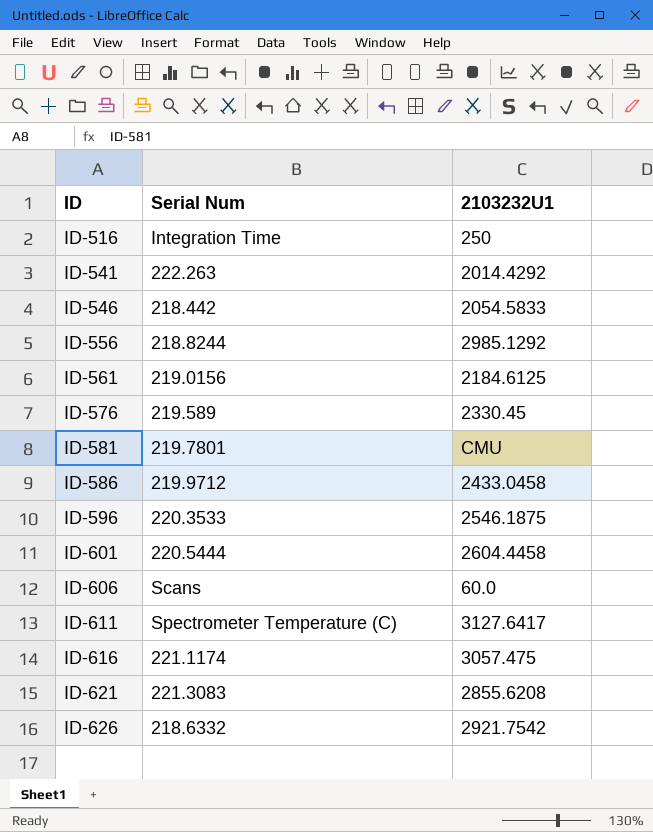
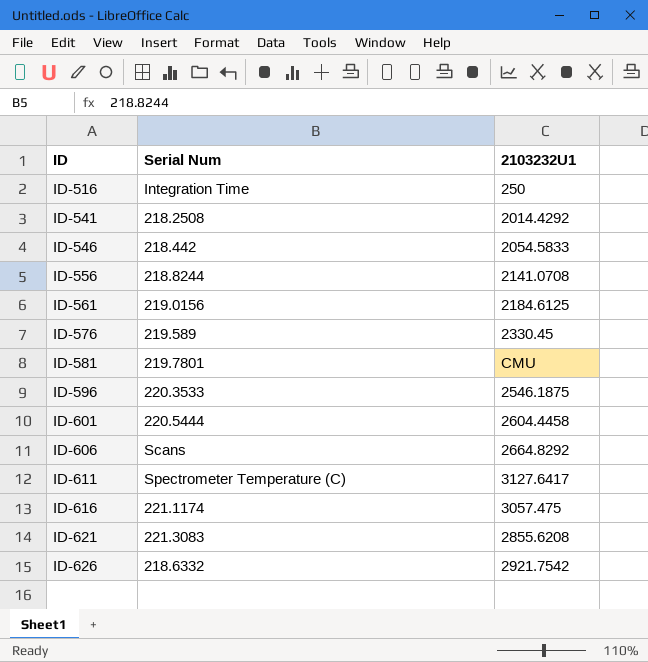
row ID-586: 219.9712 | 2433.0458 -> none
ID-541 | Serial Num: 222.263 -> 218.2508
ID-556 | 2103232U1: 2985.1292 -> 2141.0708
ID-606 | 2103232U1: 60.0 -> 2664.8292

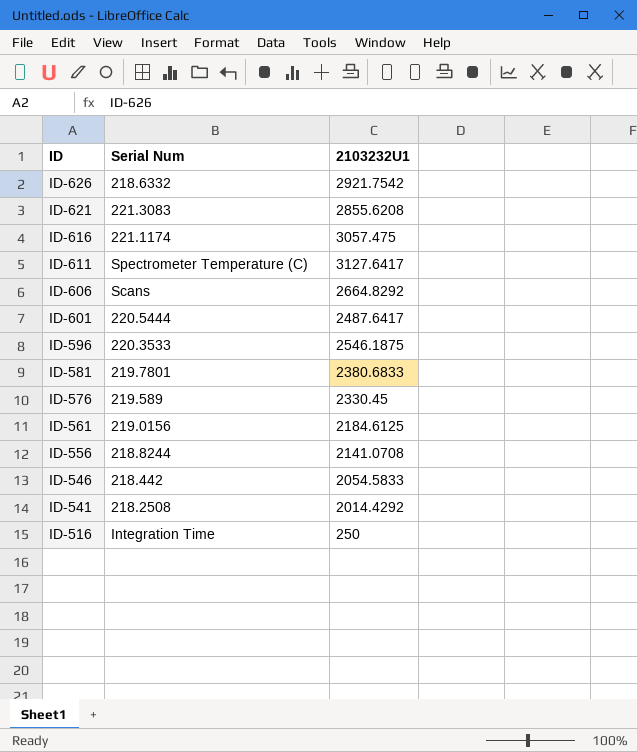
row order: ID ascending -> ID descending
ID-601 | 2103232U1: 2604.4458 -> 2487.6417
ID-581 | 2103232U1: CMU -> 2380.6833

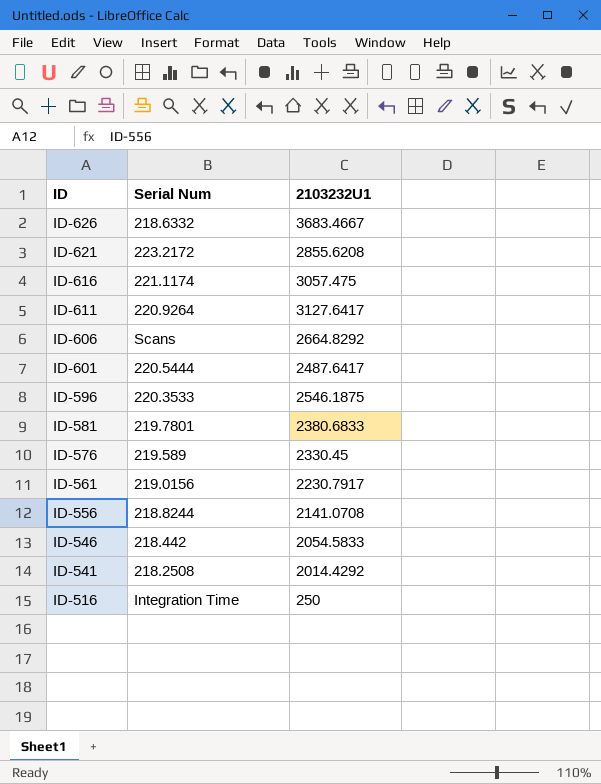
ID-626 | 2103232U1: 2921.7542 -> 3683.4667
ID-621 | Serial Num: 221.3083 -> 223.2172
ID-611 | Serial Num: Spectrometer Temperature (C) -> 220.9264
ID-561 | 2103232U1: 2184.6125 -> 2230.7917

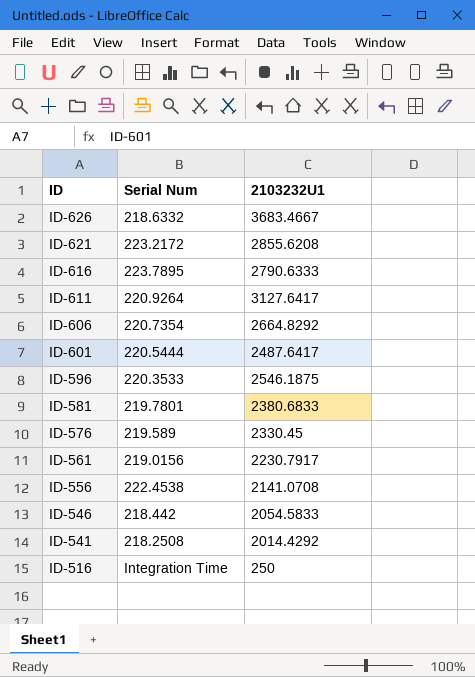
ID-616 | Serial Num: 221.1174 -> 223.7895
ID-616 | 2103232U1: 3057.475 -> 2790.6333
ID-606 | Serial Num: Scans -> 220.7354
ID-556 | Serial Num: 218.8244 -> 222.4538

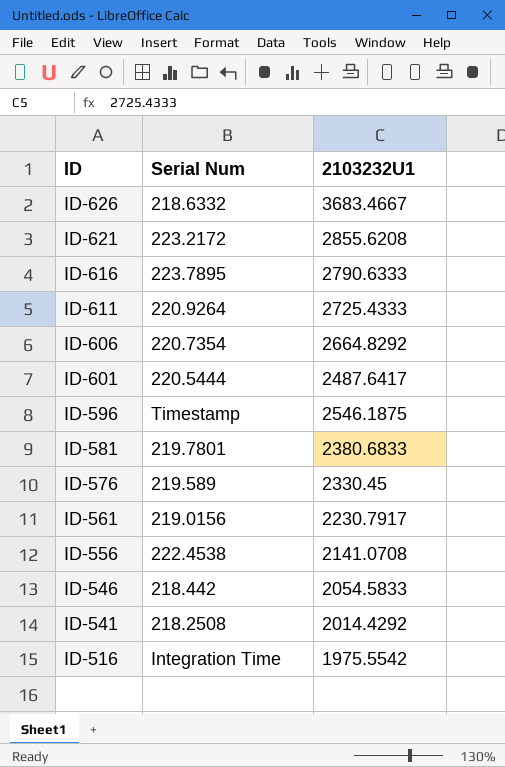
ID-611 | 2103232U1: 3127.6417 -> 2725.4333
ID-596 | Serial Num: 220.3533 -> Timestamp
ID-516 | 2103232U1: 250 -> 1975.5542

